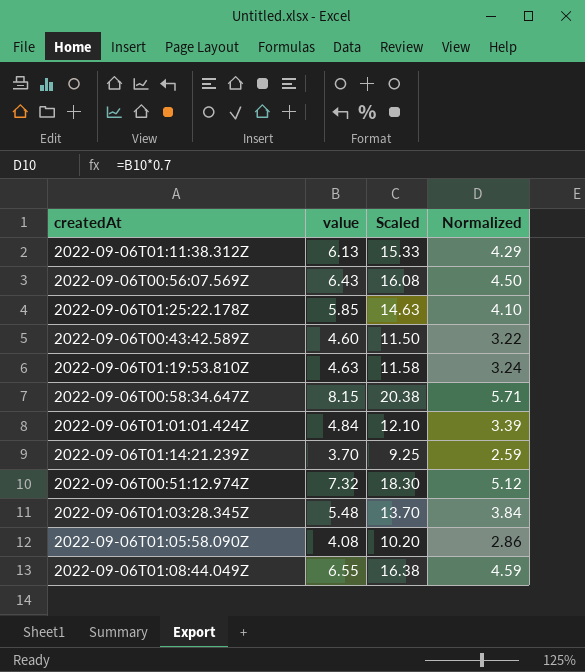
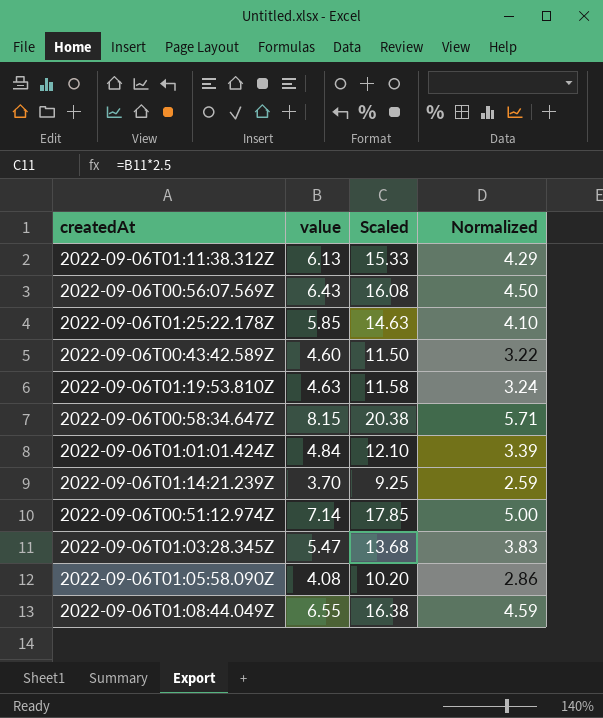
2022-09-06T00:51:12.974Z | value: 7.32 -> 7.14
2022-09-06T00:51:12.974Z | Scaled: 18.30 -> 17.85
2022-09-06T00:51:12.974Z | Normalized: 5.12 -> 5.00
2022-09-06T01:03:28.345Z | value: 5.48 -> 5.47
2022-09-06T01:03:28.345Z | Scaled: 13.70 -> 13.68
2022-09-06T01:03:28.345Z | Normalized: 3.84 -> 3.83

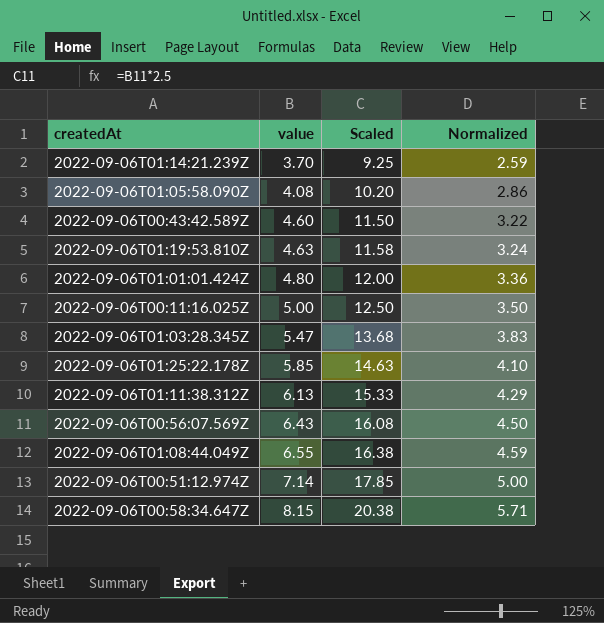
row order: none -> value ascending
2022-09-06T01:01:01.424Z | value: 4.84 -> 4.80
2022-09-06T01:01:01.424Z | Scaled: 12.10 -> 12.00
2022-09-06T01:01:01.424Z | Normalized: 3.39 -> 3.36
row 2022-09-06T00:11:16.025Z: none -> 5.00 | 12.50 | 3.50

